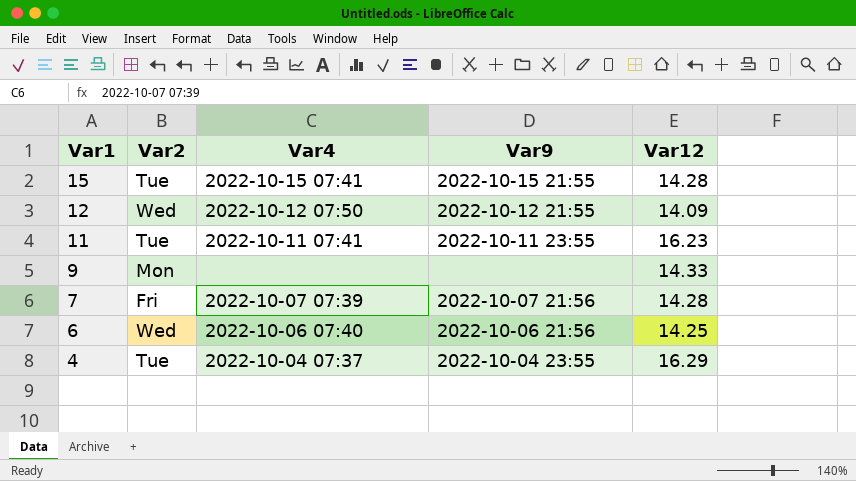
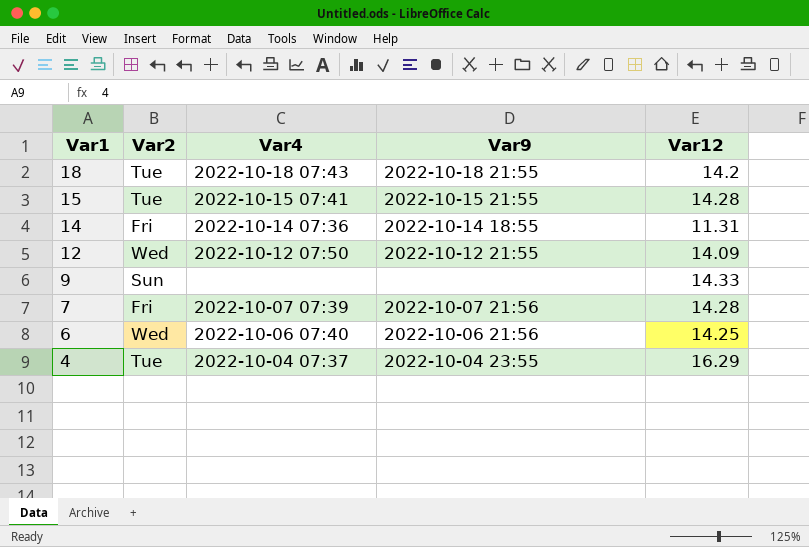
row 11: Tue | 2022-10-11 07:41 | 2022-10-11 23:55 | 16.23 -> none
row 18: none -> Tue | 2022-10-18 07:43 | 2022-10-18 21:55 | 14.2
row 14: none -> Fri | 2022-10-14 07:36 | 2022-10-14 18:55 | 11.31
9 | Var2: Mon -> Sun

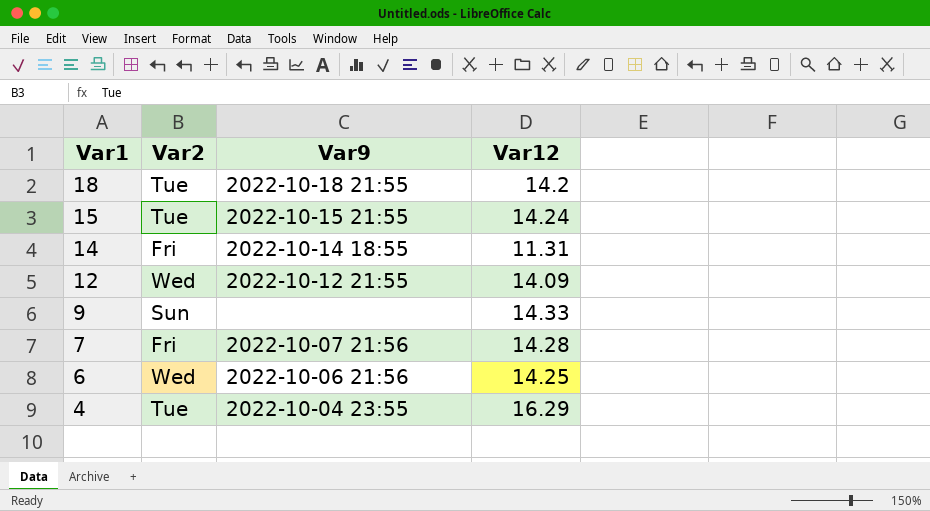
column Var4 | position: 3 -> none
15 | Var12: 14.28 -> 14.24

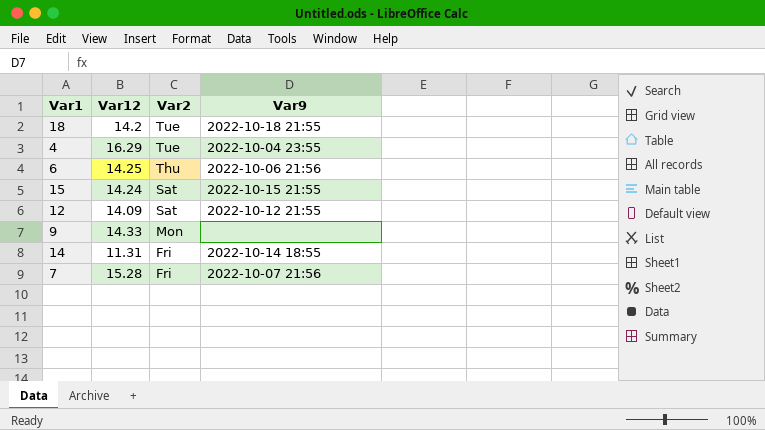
row order: Var1 descending -> Var2 descending
column Var12 | position: 4 -> 2
6 | Var2: Wed -> Thu
15 | Var2: Tue -> Sat
12 | Var2: Wed -> Sat
9 | Var2: Sun -> Mon
7 | Var12: 14.28 -> 15.28

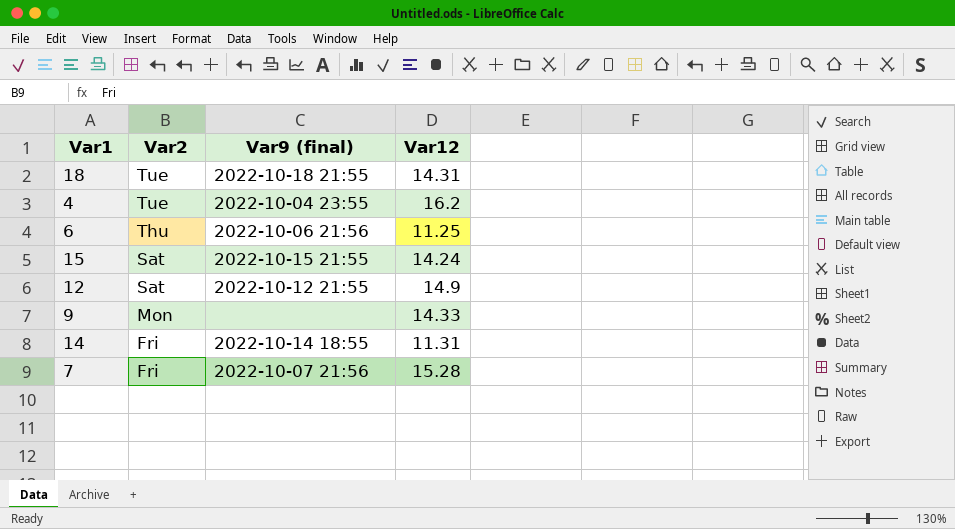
column name: Var9 -> Var9 (final)
column Var12 | position: 2 -> 4
18 | Var12: 14.2 -> 14.31
4 | Var12: 16.29 -> 16.2
6 | Var12: 14.25 -> 11.25
12 | Var12: 14.09 -> 14.9

